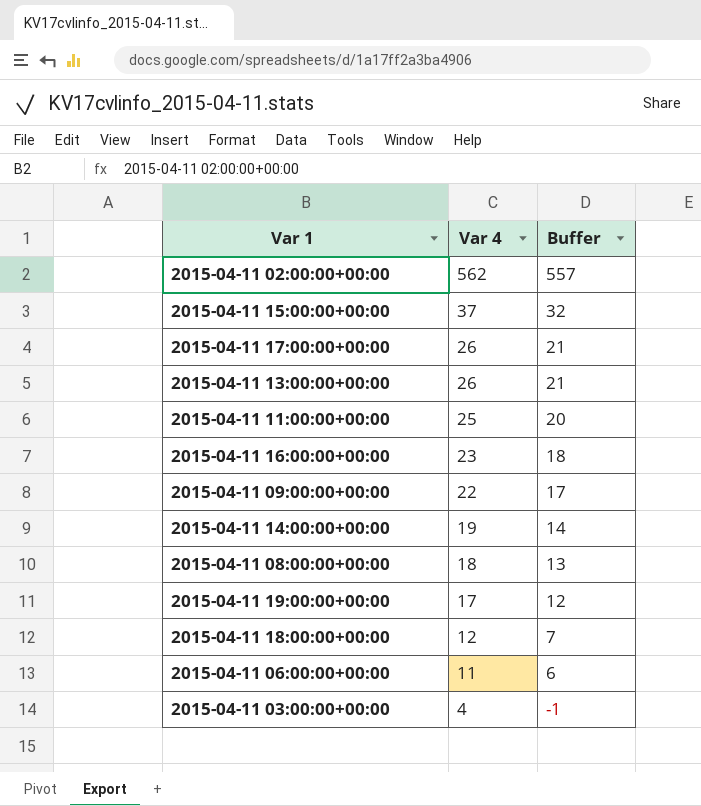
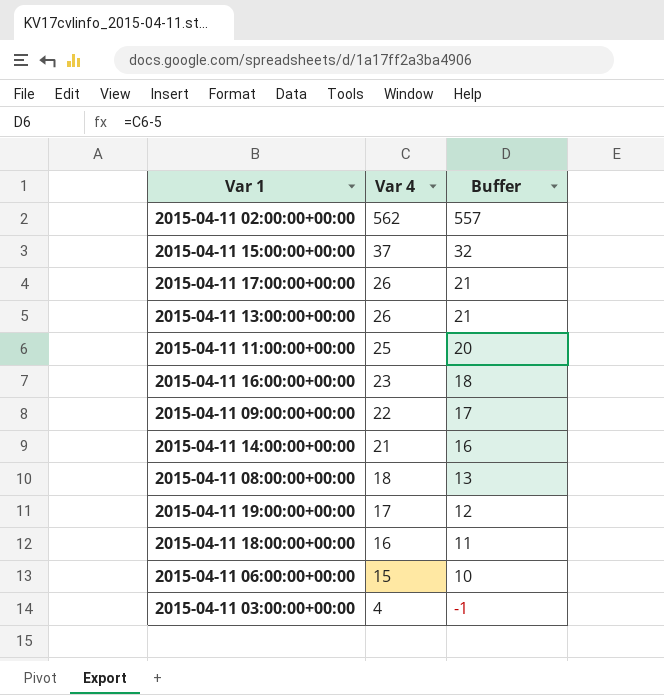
2015-04-11 14:00:00+00:00 | Var 4: 19 -> 21
2015-04-11 14:00:00+00:00 | Buffer: 14 -> 16
2015-04-11 18:00:00+00:00 | Var 4: 12 -> 16
2015-04-11 18:00:00+00:00 | Buffer: 7 -> 11
2015-04-11 06:00:00+00:00 | Var 4: 11 -> 15
2015-04-11 06:00:00+00:00 | Buffer: 6 -> 10

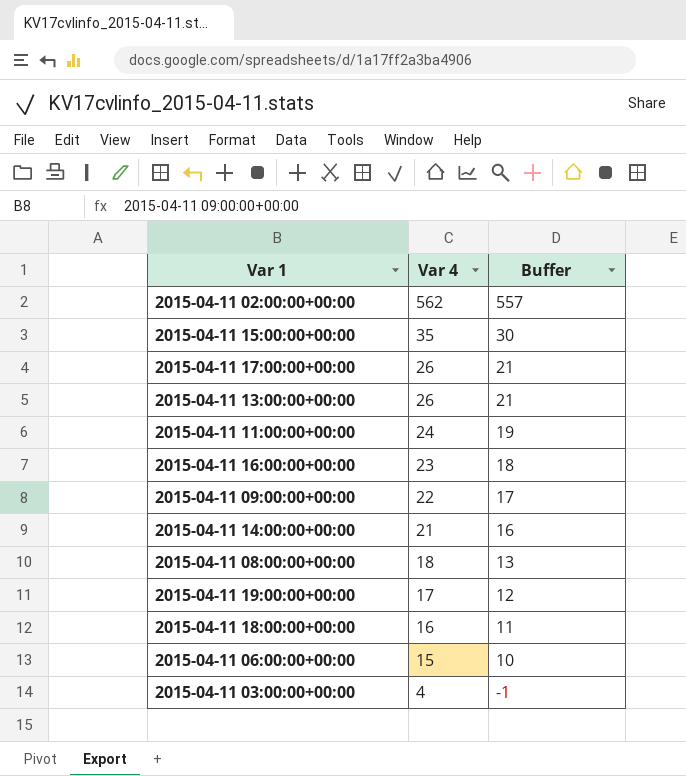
2015-04-11 15:00:00+00:00 | Var 4: 37 -> 35
2015-04-11 15:00:00+00:00 | Buffer: 32 -> 30
2015-04-11 11:00:00+00:00 | Var 4: 25 -> 24
2015-04-11 11:00:00+00:00 | Buffer: 20 -> 19

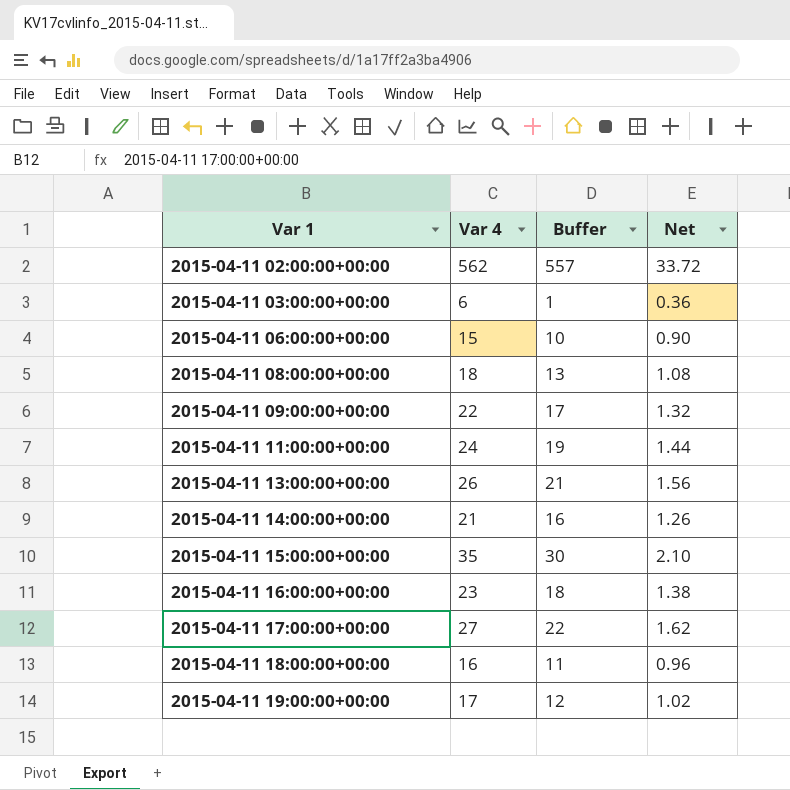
row order: Var 4 descending -> Var 1 ascending
column Net | formula: none -> [Var 4] * 0.06
2015-04-11 03:00:00+00:00 | Var 4: 4 -> 6
2015-04-11 03:00:00+00:00 | Buffer: -1 -> 1
2015-04-11 17:00:00+00:00 | Var 4: 26 -> 27
2015-04-11 17:00:00+00:00 | Buffer: 21 -> 22

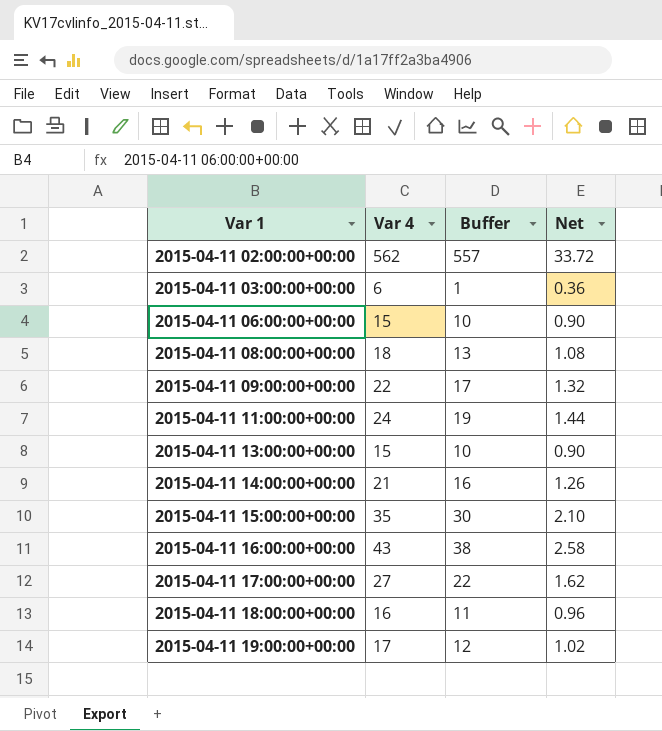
2015-04-11 13:00:00+00:00 | Var 4: 26 -> 15
2015-04-11 13:00:00+00:00 | Buffer: 21 -> 10
2015-04-11 13:00:00+00:00 | Net: 1.56 -> 0.90
2015-04-11 16:00:00+00:00 | Var 4: 23 -> 43
2015-04-11 16:00:00+00:00 | Buffer: 18 -> 38
2015-04-11 16:00:00+00:00 | Net: 1.38 -> 2.58

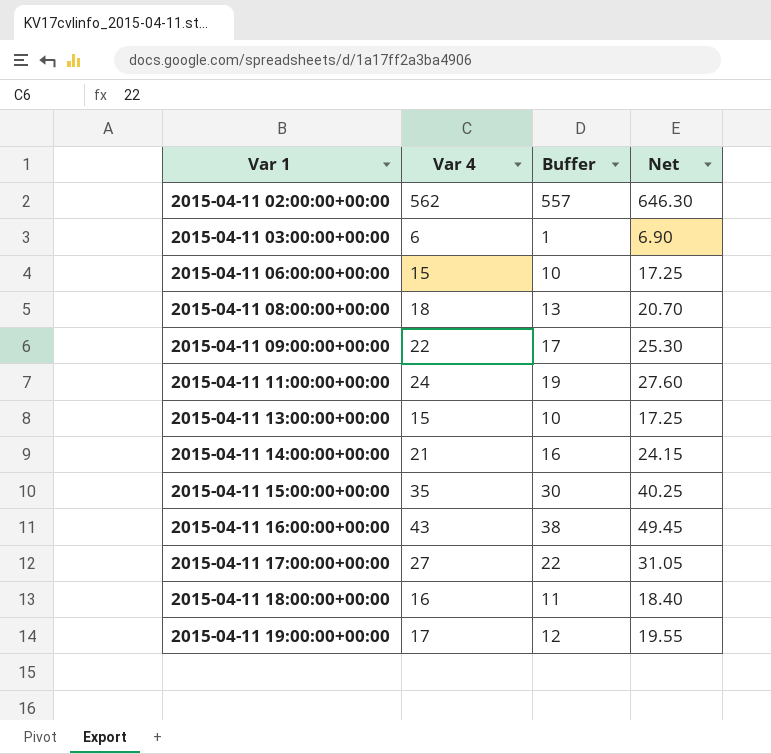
column Net | formula: [Var 4] * 0.06 -> [Var 4] * 1.15

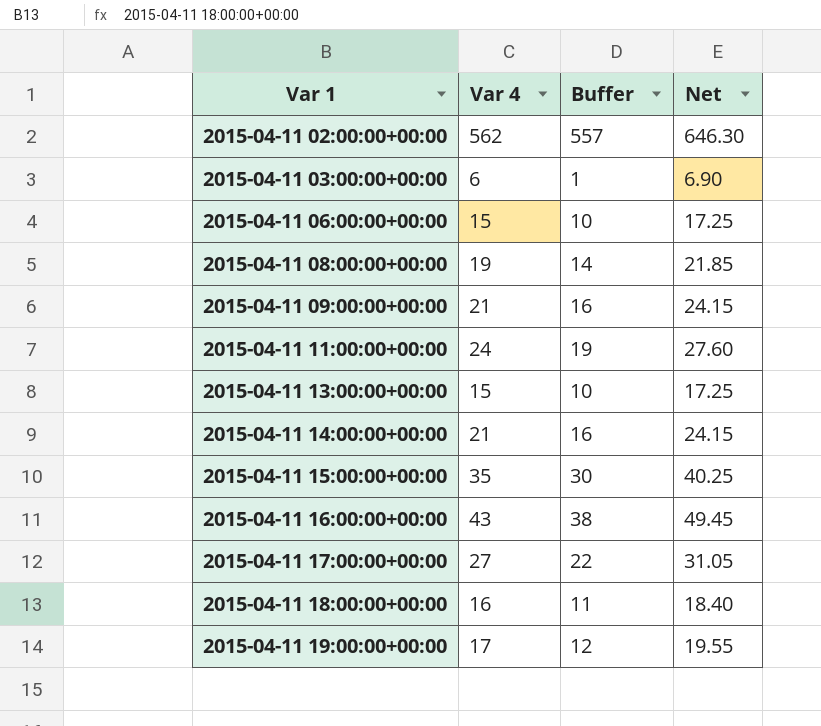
2015-04-11 08:00:00+00:00 | Var 4: 18 -> 19
2015-04-11 08:00:00+00:00 | Buffer: 13 -> 14
2015-04-11 08:00:00+00:00 | Net: 20.70 -> 21.85
2015-04-11 09:00:00+00:00 | Var 4: 22 -> 21
2015-04-11 09:00:00+00:00 | Buffer: 17 -> 16
2015-04-11 09:00:00+00:00 | Net: 25.30 -> 24.15

